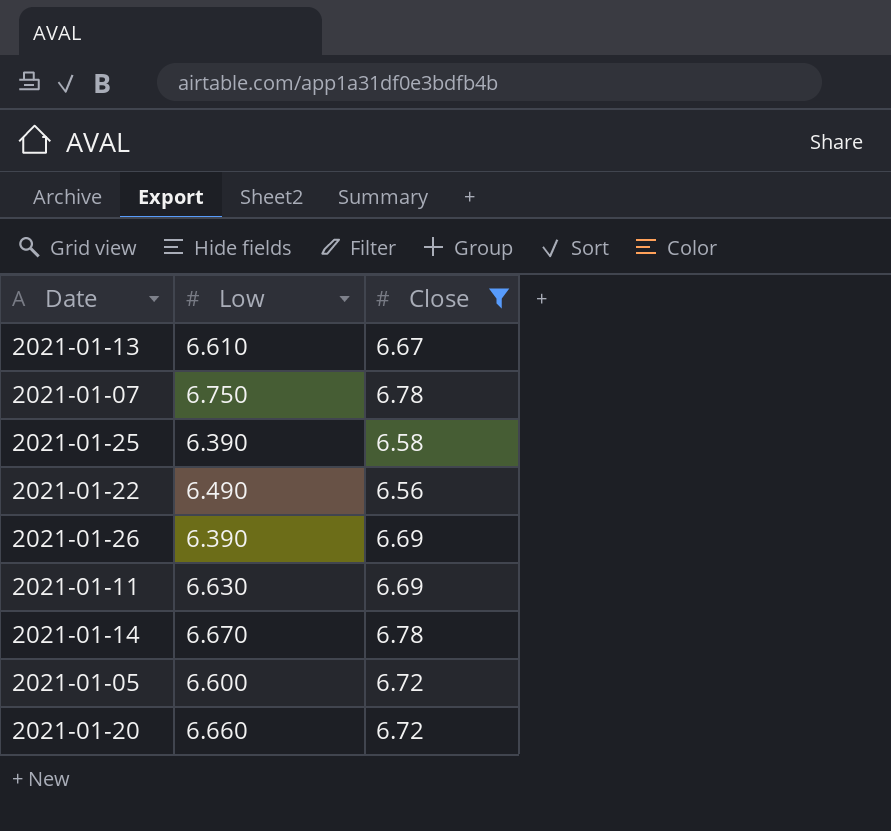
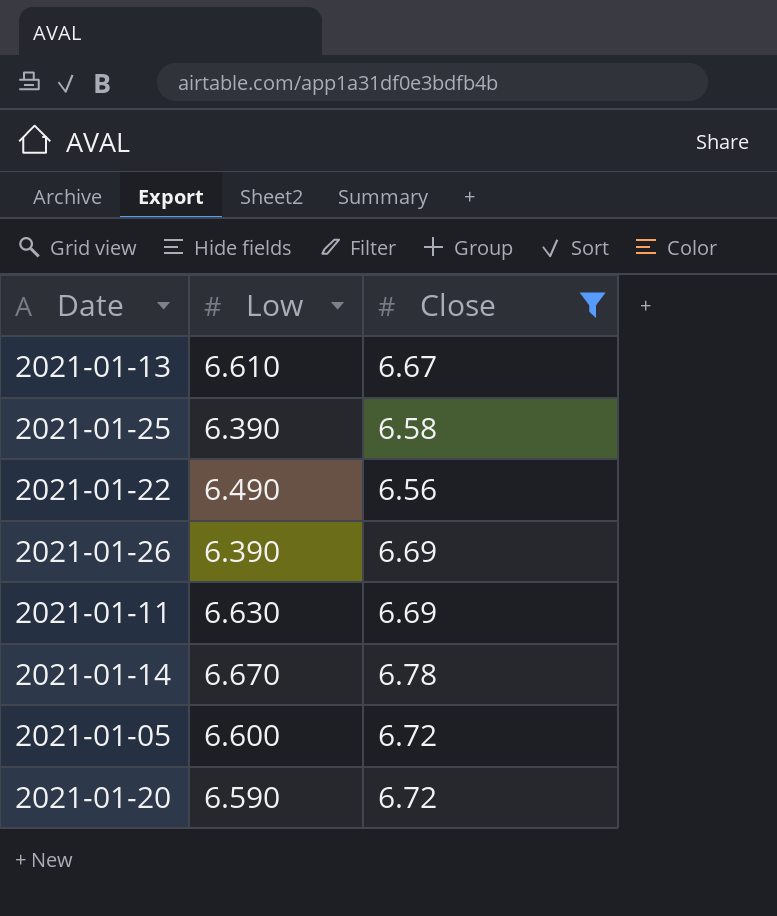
row 2021-01-07: 6.750 | 6.78 -> none
2021-01-20 | Low: 6.660 -> 6.590

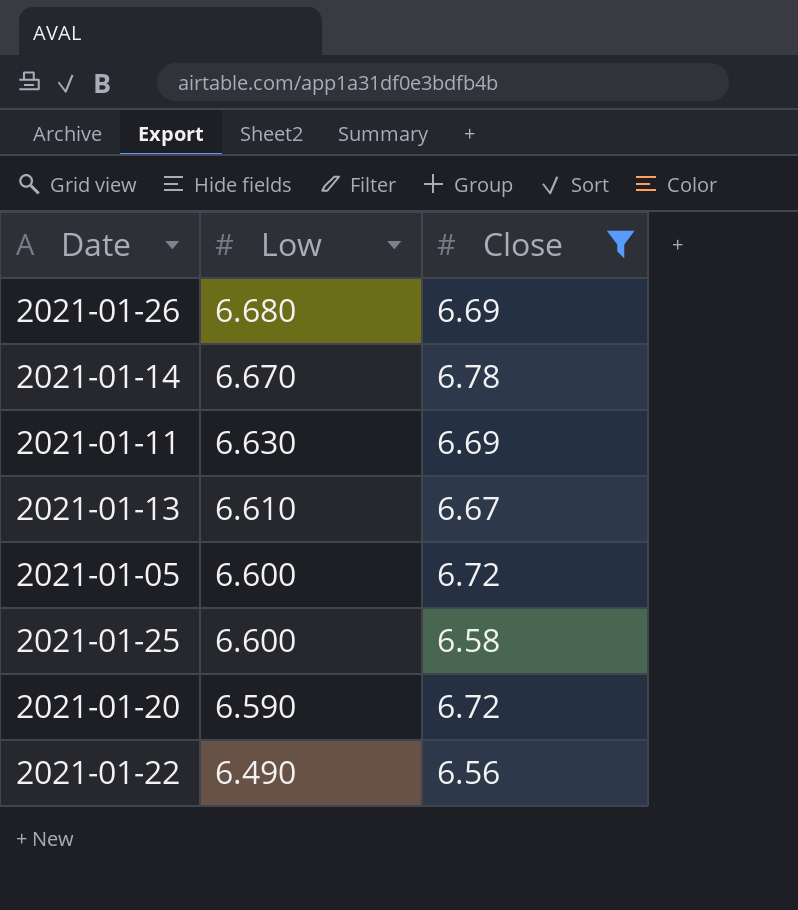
row order: none -> Low descending
2021-01-26 | Low: 6.390 -> 6.680
2021-01-25 | Low: 6.390 -> 6.600

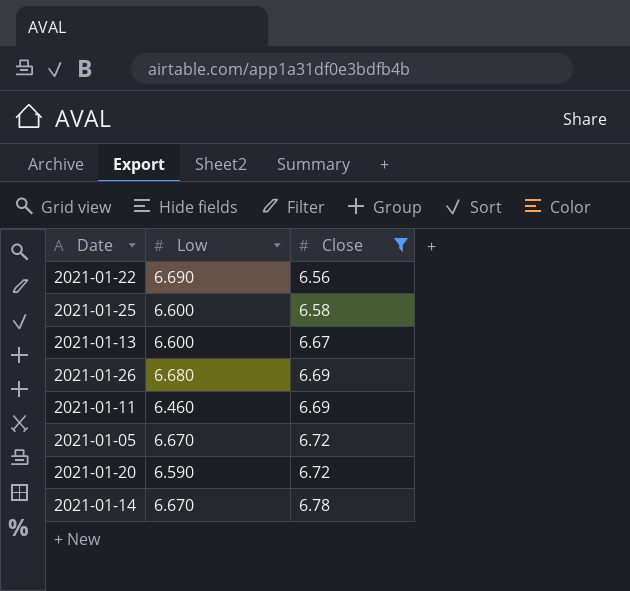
row order: Low descending -> Close ascending
2021-01-22 | Low: 6.490 -> 6.690
2021-01-13 | Low: 6.610 -> 6.600
2021-01-11 | Low: 6.630 -> 6.460
2021-01-05 | Low: 6.600 -> 6.670

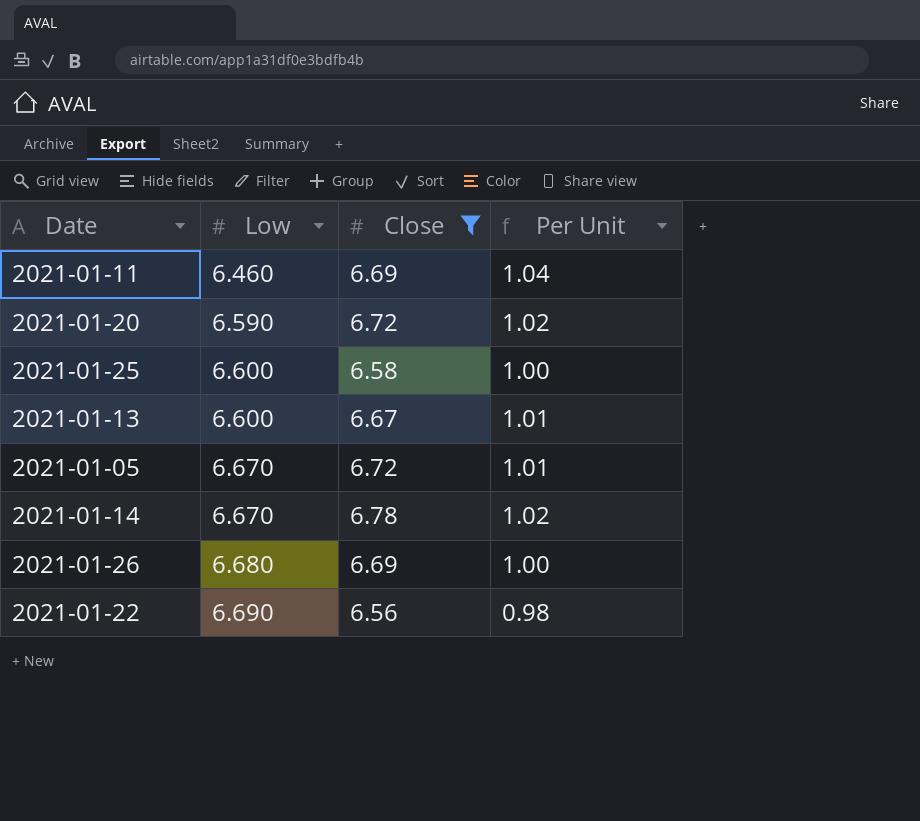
row order: Close ascending -> Low ascending
column Per Unit | formula: none -> [Close] / [Low]

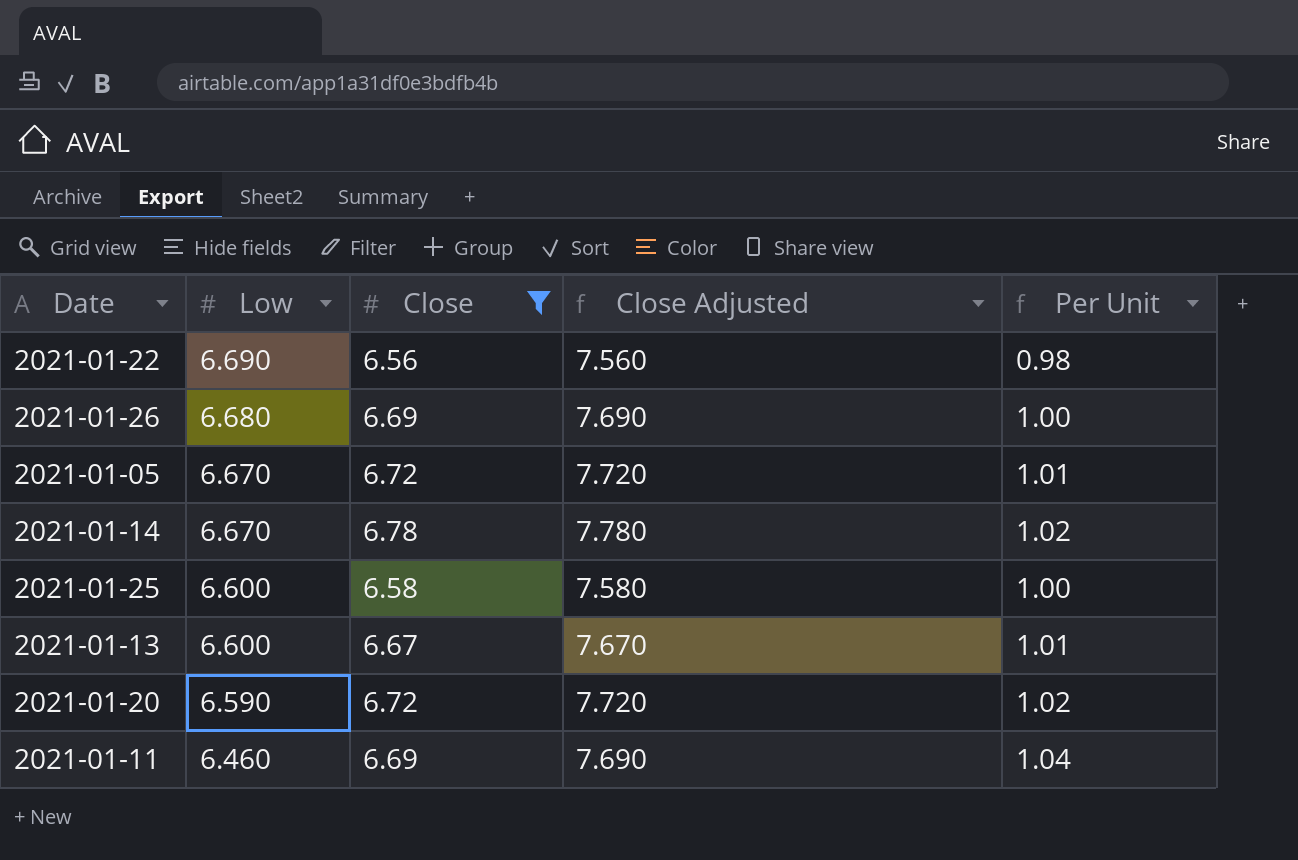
row order: Low ascending -> Low descending
column Close Adjusted | formula: none -> [Close] + 1

